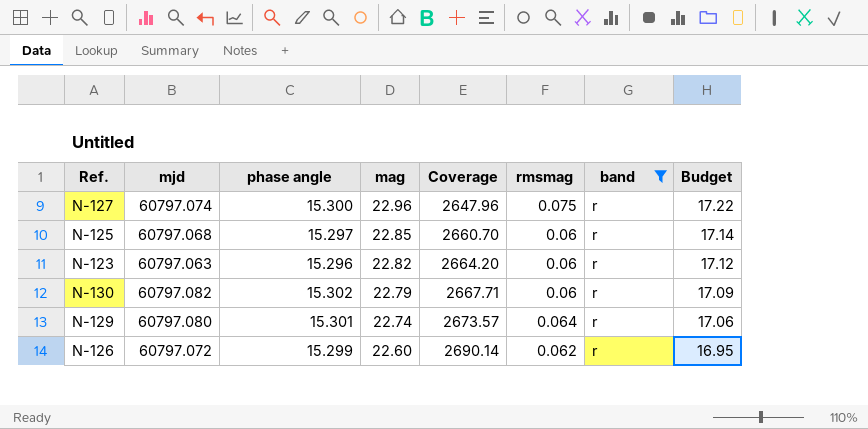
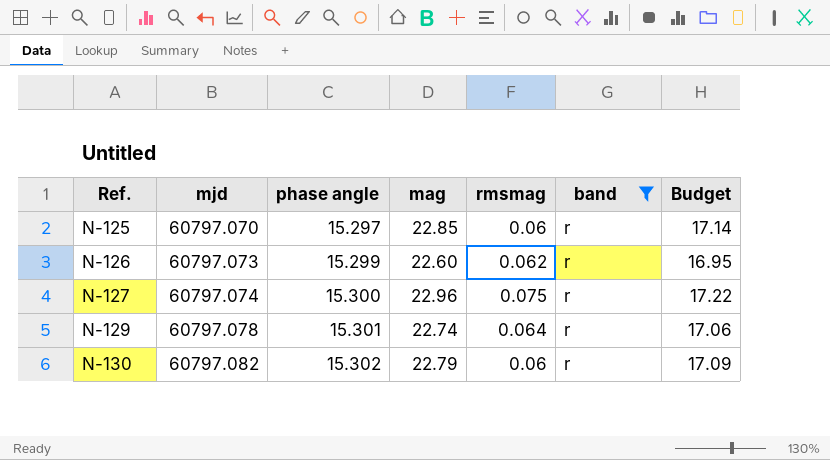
row order: mag descending -> Ref. ascending
column Coverage | formula: [mjd] / [mag] -> none
row N-123: 60797.063 | 15.296 | 22.82 | 2664.20 | 0.06 | r | 17.12 -> none
N-125 | mjd: 60797.068 -> 60797.070
N-126 | mjd: 60797.072 -> 60797.073
N-129 | mjd: 60797.080 -> 60797.078

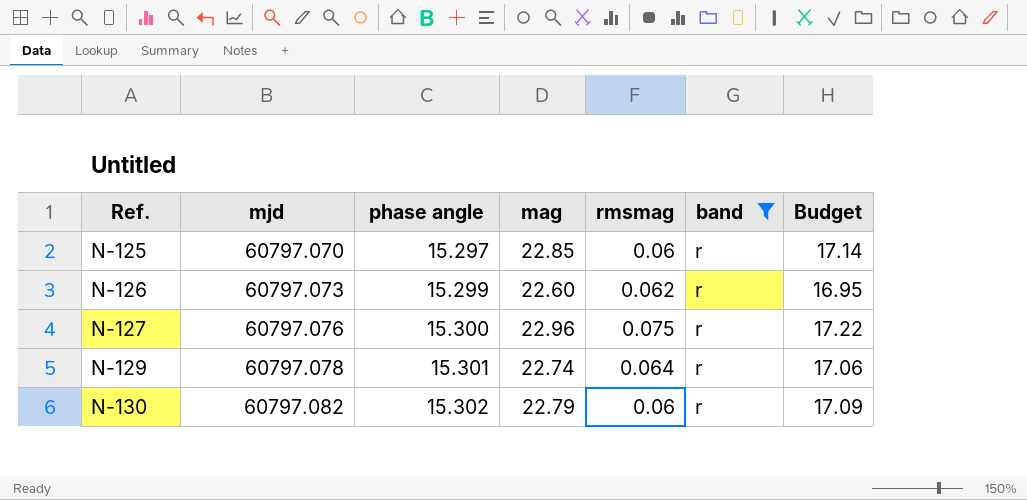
N-127 | mjd: 60797.074 -> 60797.076

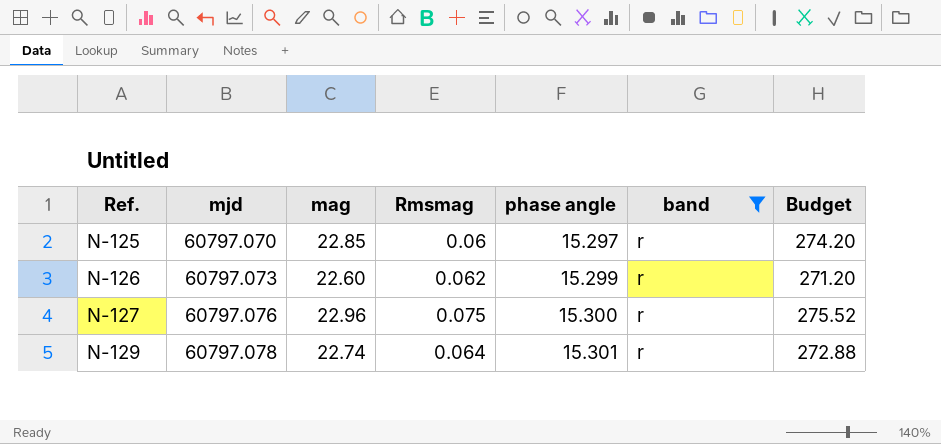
column name: rmsmag -> Rmsmag
column phase angle | position: 3 -> 5
column Budget | formula: [mag] * 0.75 -> [mag] * 12
row N-130: 60797.082 | 15.302 | 22.79 | 0.06 | r | 17.09 -> none

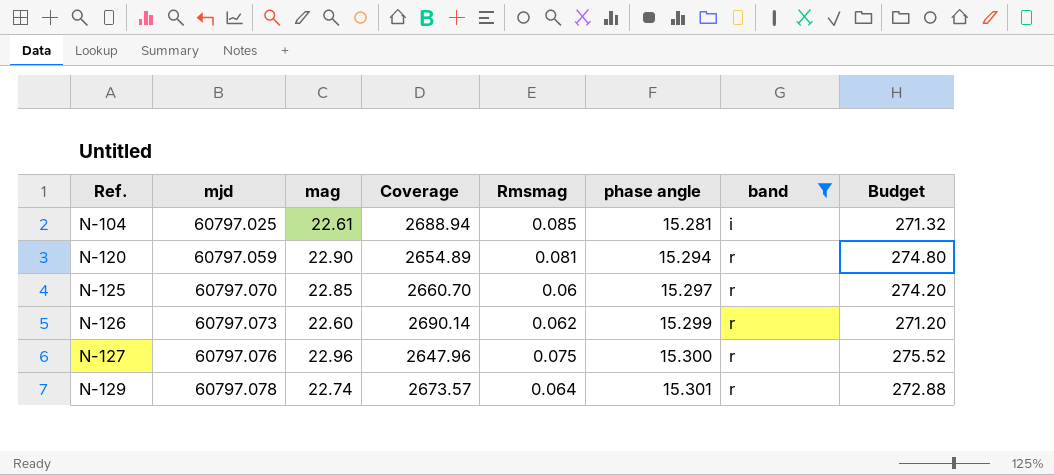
column Coverage | formula: none -> [mjd] / [mag]
row N-104: none -> 60797.025 | 22.61 | 2688.94 | 0.085 | 15.281 | i | 271.32
row N-120: none -> 60797.059 | 22.90 | 2654.89 | 0.081 | 15.294 | r | 274.80

